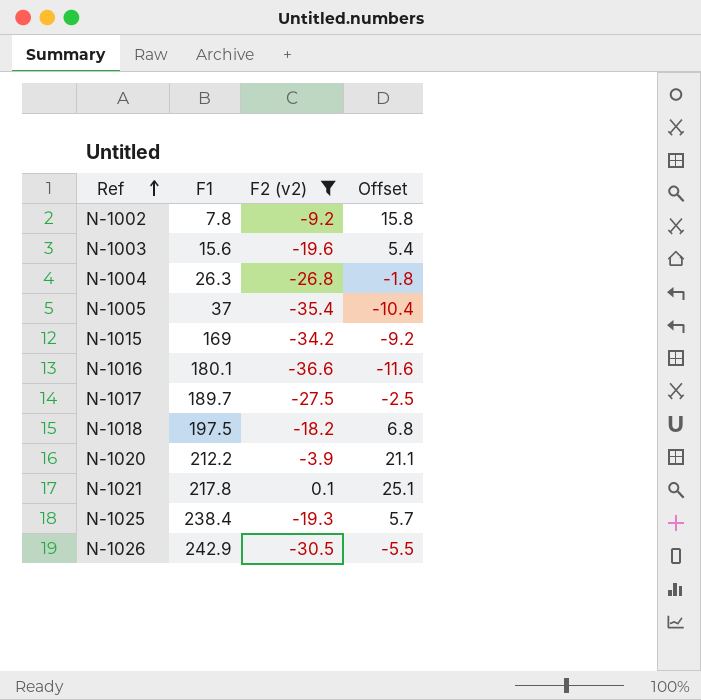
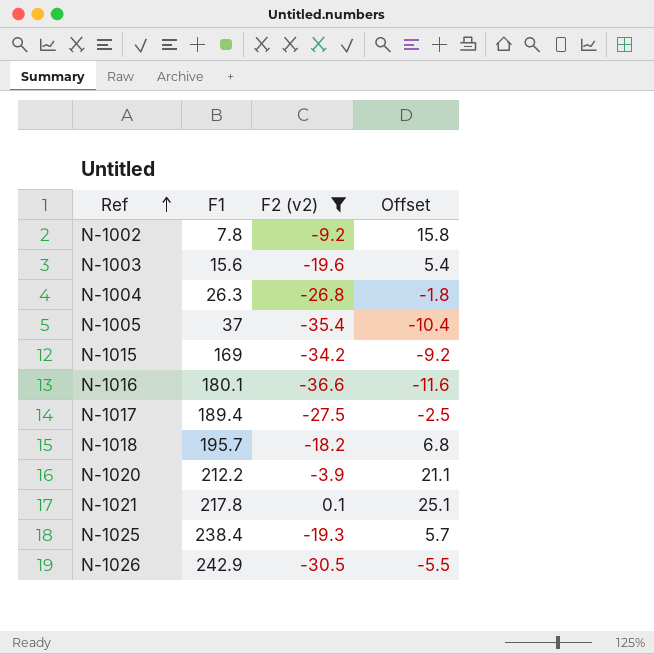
N-1017 | F1: 189.7 -> 189.4
N-1018 | F1: 197.5 -> 195.7

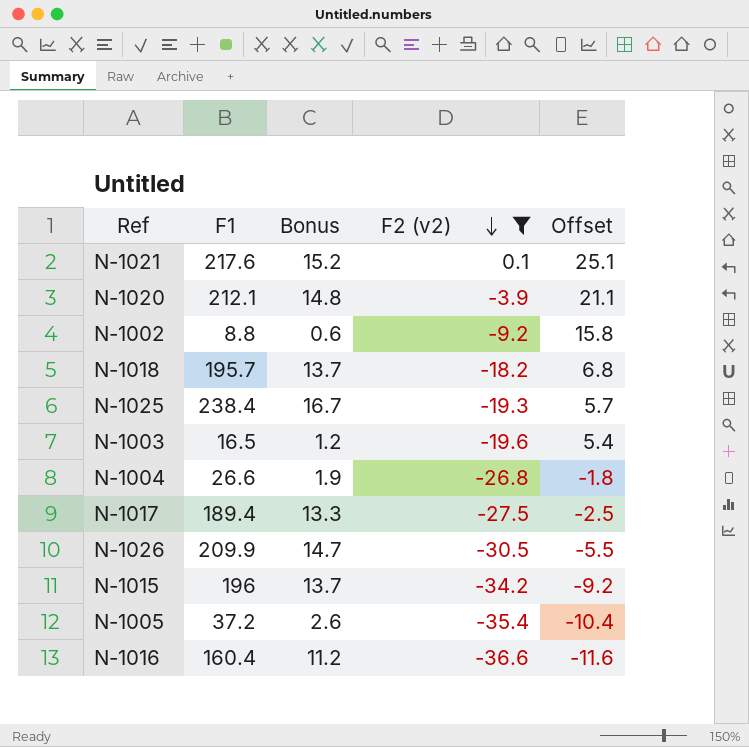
row order: Ref ascending -> F2 (v2) descending
column Bonus | formula: none -> [F1] * 0.07
N-1021 | F1: 217.8 -> 217.6
N-1020 | F1: 212.2 -> 212.1
N-1002 | F1: 7.8 -> 8.8
N-1003 | F1: 15.6 -> 16.5
N-1004 | F1: 26.3 -> 26.6
N-1026 | F1: 242.9 -> 209.9
N-1015 | F1: 169 -> 196
N-1005 | F1: 37 -> 37.2
N-1016 | F1: 180.1 -> 160.4

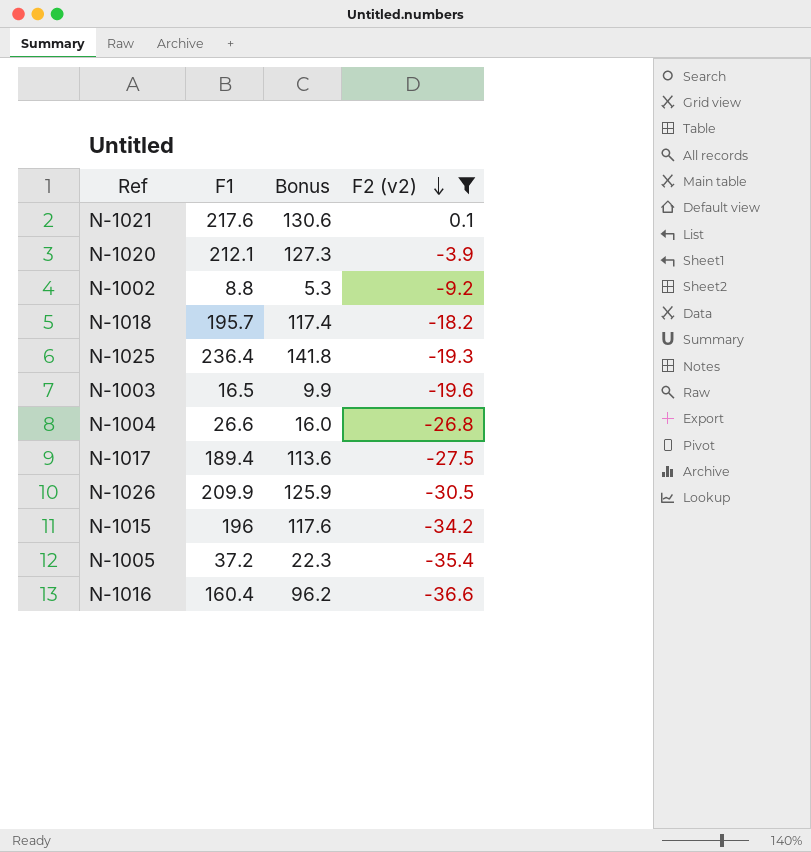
column Offset | formula: [F2 (v2)] + 25 -> none
column Bonus | formula: [F1] * 0.07 -> [F1] * 0.6
N-1025 | F1: 238.4 -> 236.4

